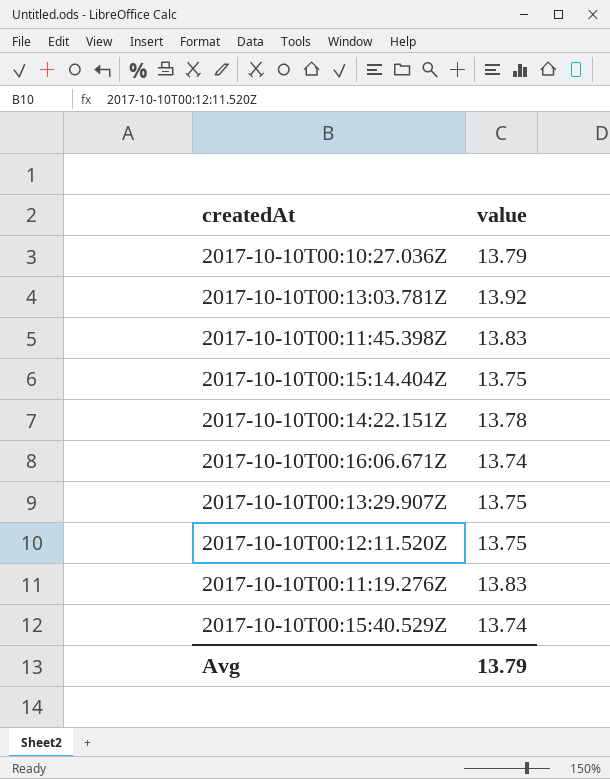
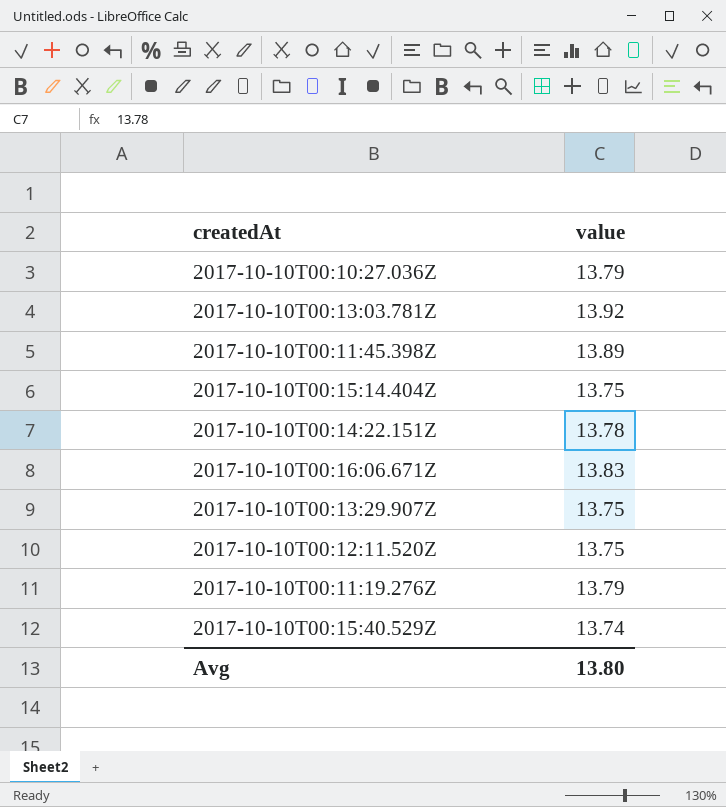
2017-10-10T00:11:45.398Z | value: 13.83 -> 13.89
2017-10-10T00:16:06.671Z | value: 13.74 -> 13.83
2017-10-10T00:11:19.276Z | value: 13.83 -> 13.79
Avg | value: 13.79 -> 13.80

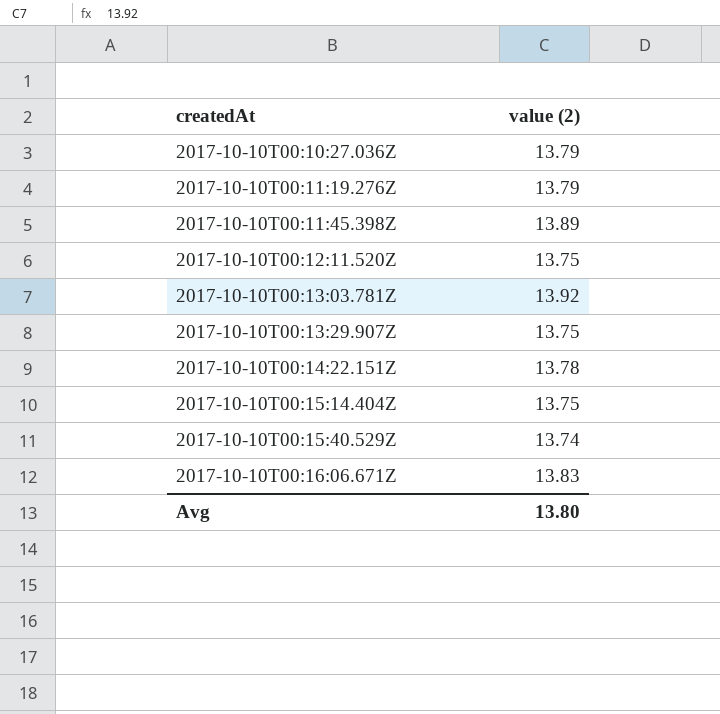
row order: none -> createdAt ascending
column name: value -> value (2)

